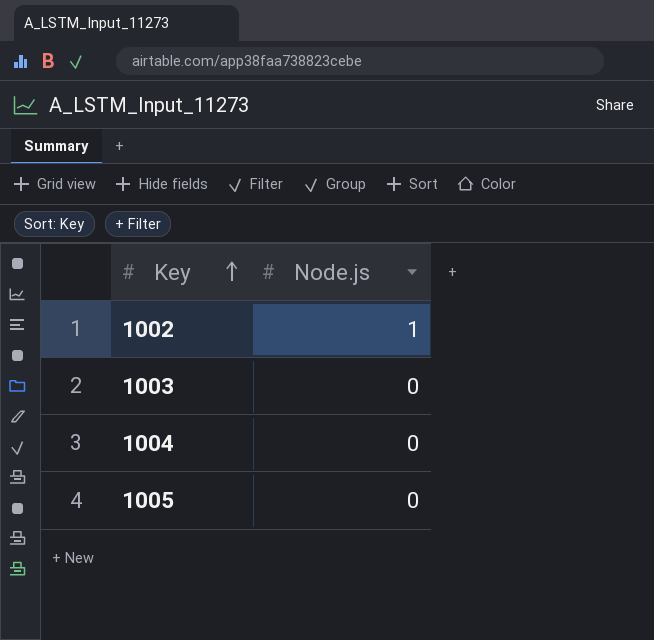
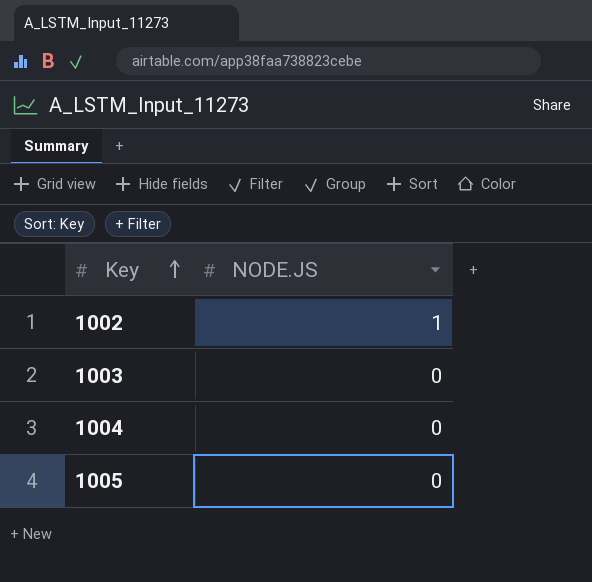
column name: Node.js -> NODE.JS

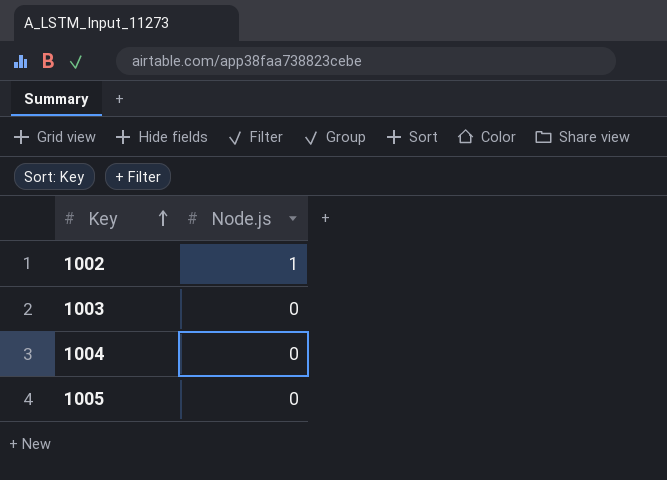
column name: NODE.JS -> Node.js

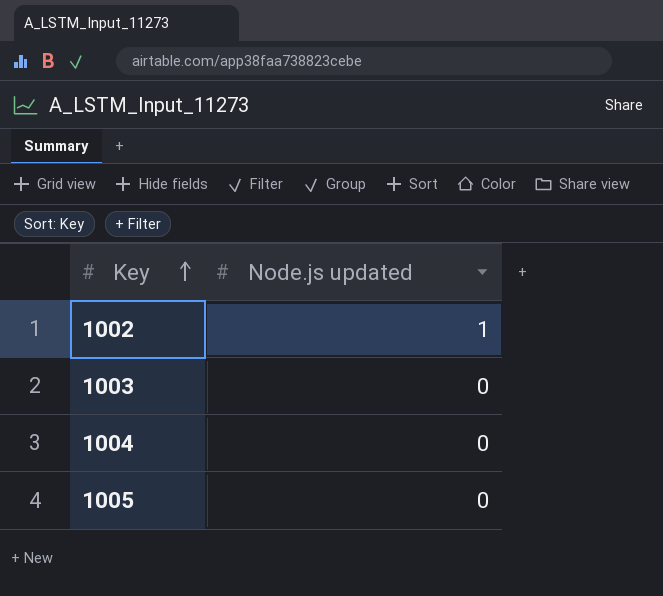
column name: Node.js -> Node.js updated

